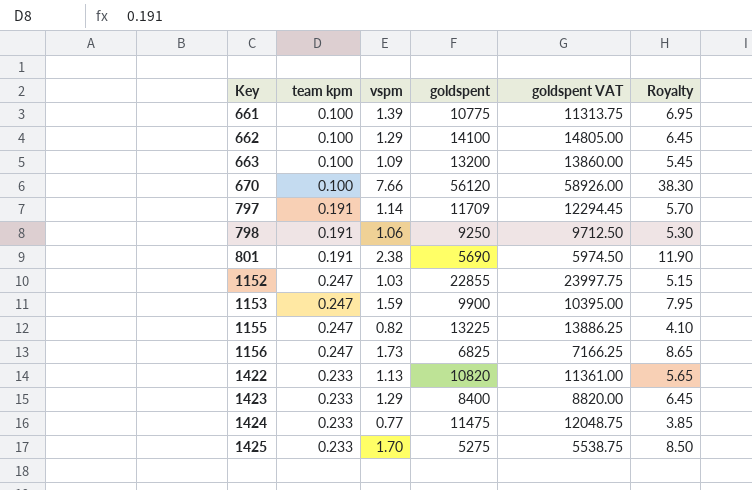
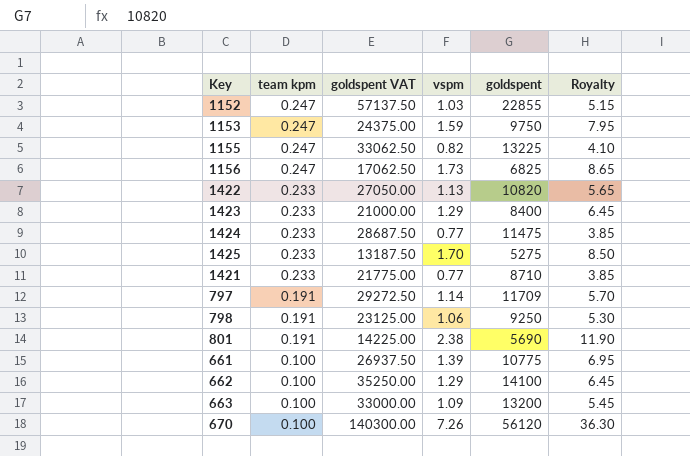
row order: Key ascending -> team kpm descending
column goldspent VAT | formula: [goldspent] * 1.05 -> [goldspent] * 2.5
column goldspent VAT | position: 5 -> 3
1153 | goldspent: 9900 -> 9750
row 1421: none -> 0.233 | 21775.00 | 0.77 | 8710 | 3.85
670 | vspm: 7.66 -> 7.26
670 | Royalty: 38.30 -> 36.30

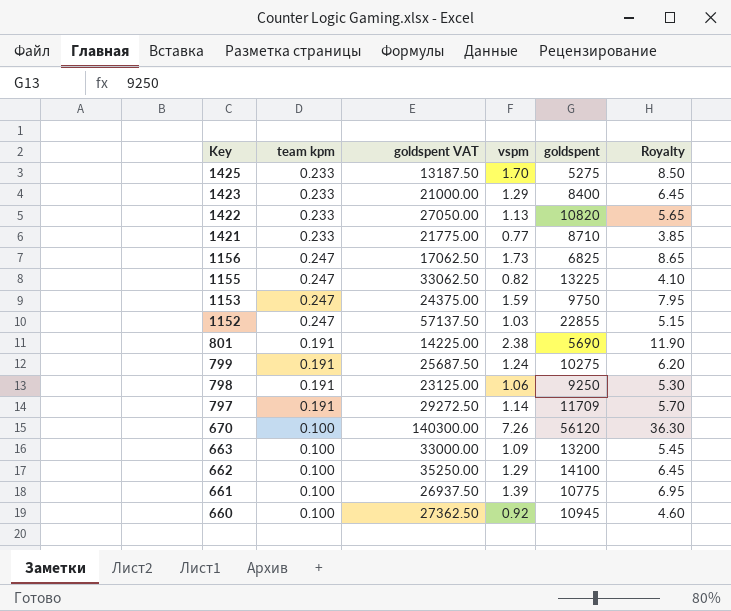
row order: team kpm descending -> Key descending
row 1424: 0.233 | 28687.50 | 0.77 | 11475 | 3.85 -> none
row 799: none -> 0.191 | 25687.50 | 1.24 | 10275 | 6.20
row 660: none -> 0.100 | 27362.50 | 0.92 | 10945 | 4.60

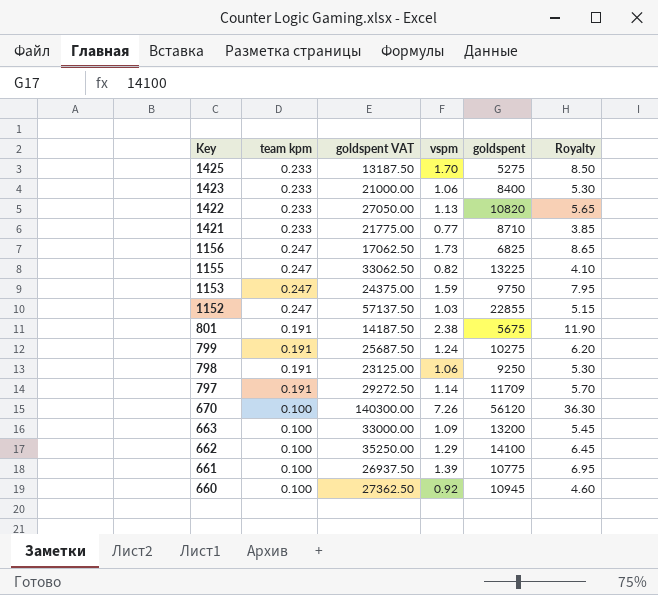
1423 | vspm: 1.29 -> 1.06
1423 | Royalty: 6.45 -> 5.30
801 | goldspent VAT: 14225.00 -> 14187.50
801 | goldspent: 5690 -> 5675

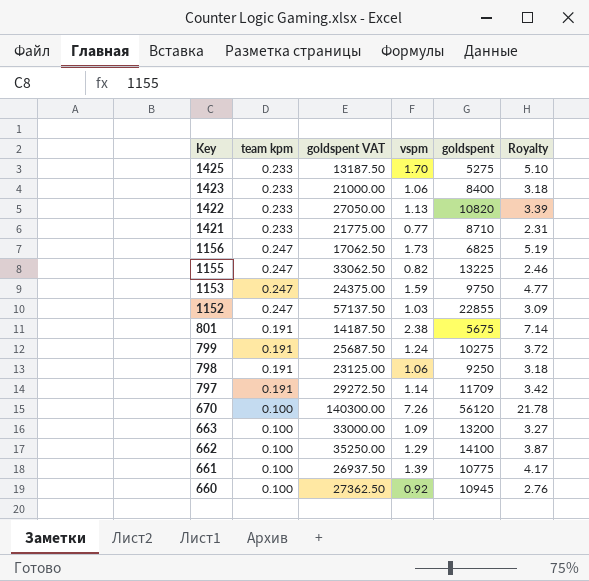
column Royalty | formula: [vspm] * 5 -> [vspm] * 3

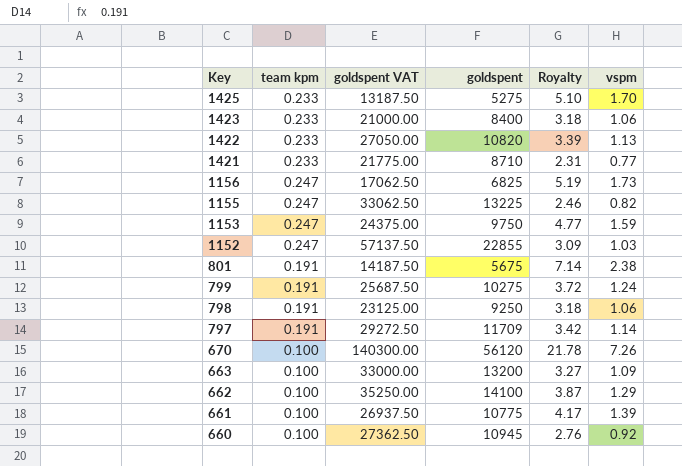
column vspm | position: 4 -> 6

